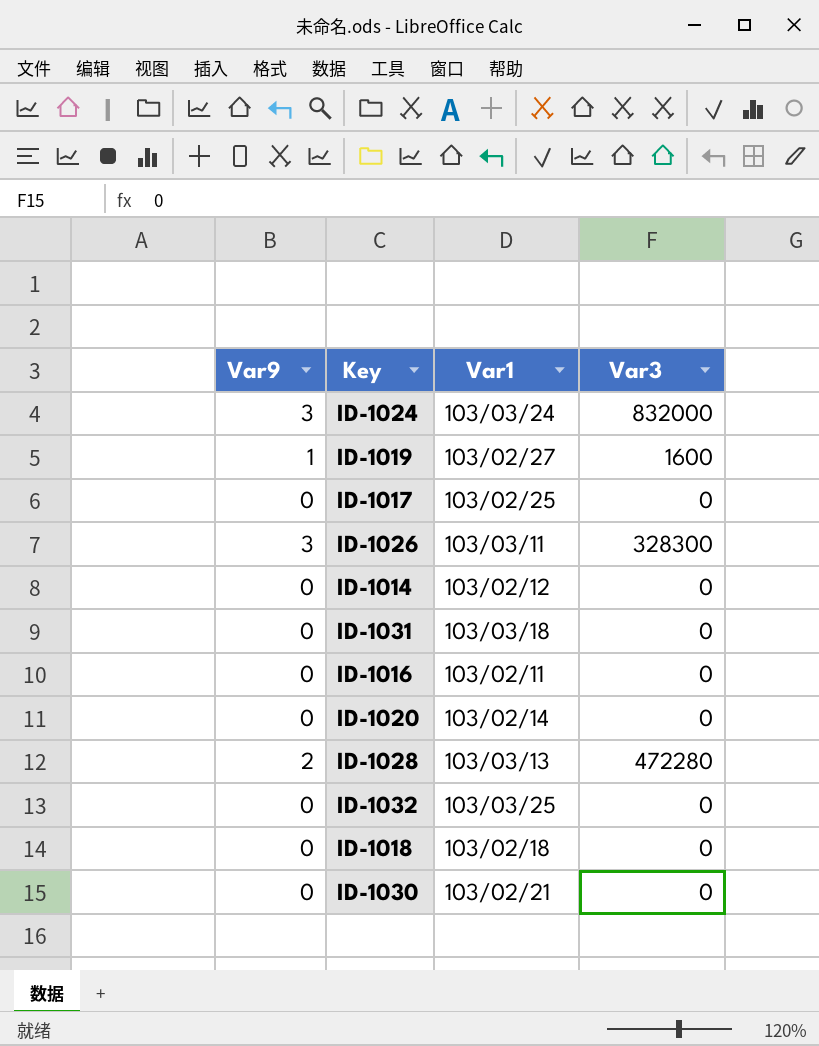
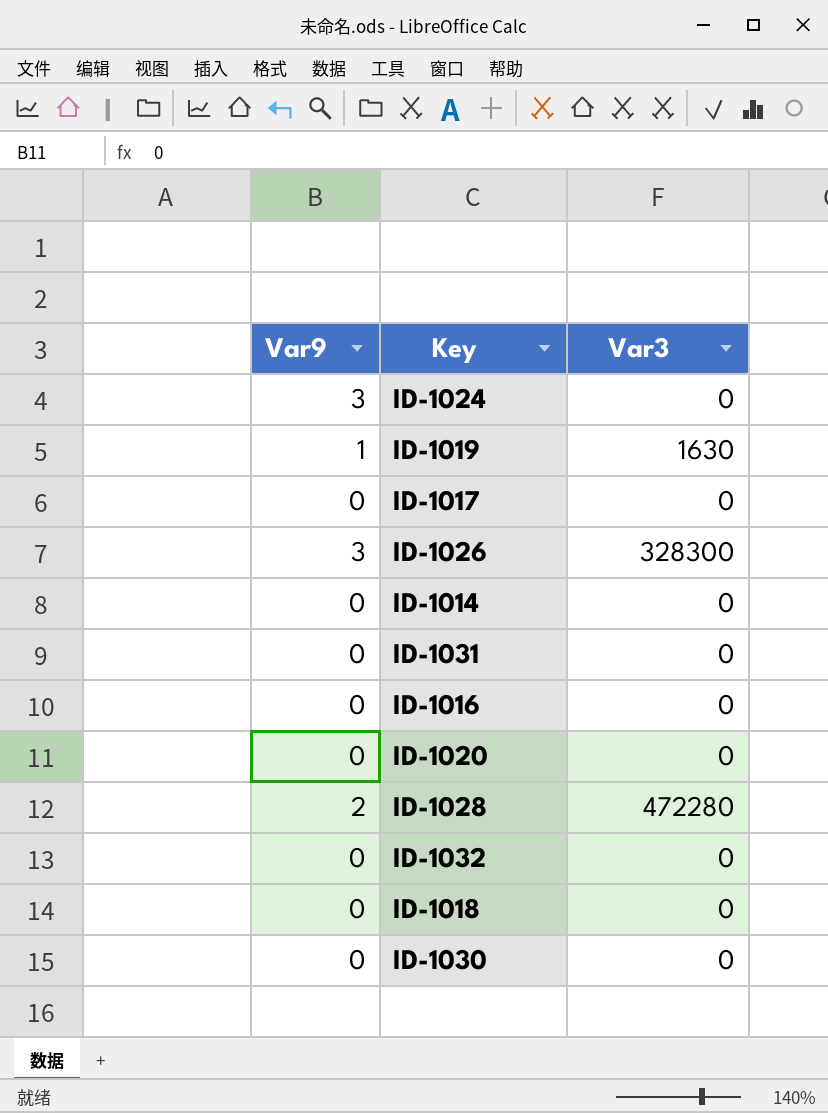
column Var1 | position: 3 -> none
ID-1024 | Var3: 832000 -> 0
ID-1019 | Var3: 1600 -> 1630

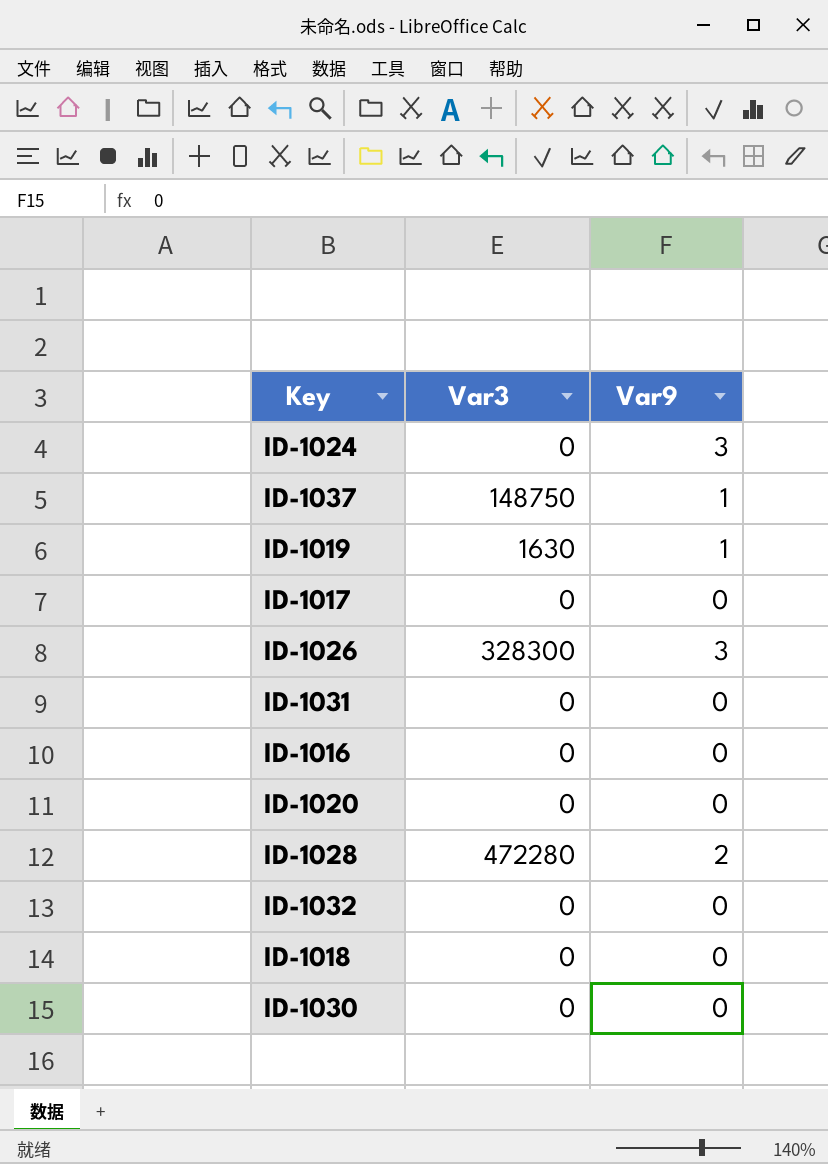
column Var9 | position: 1 -> 3
row ID-1014: 0 | 0 -> none
row ID-1037: none -> 148750 | 1

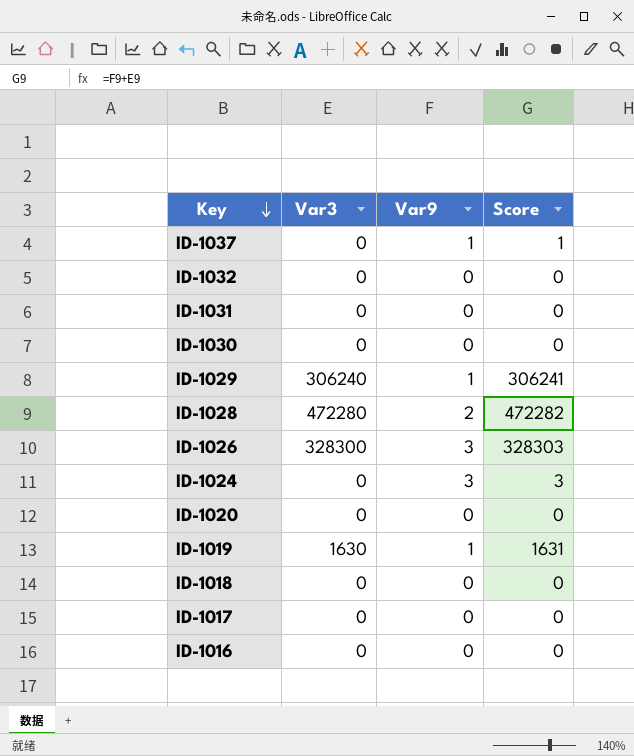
row order: none -> Key descending
column Score | formula: none -> [Var3] + [Var9]
ID-1037 | Var3: 148750 -> 0
row ID-1029: none -> 306240 | 1 | 306241

